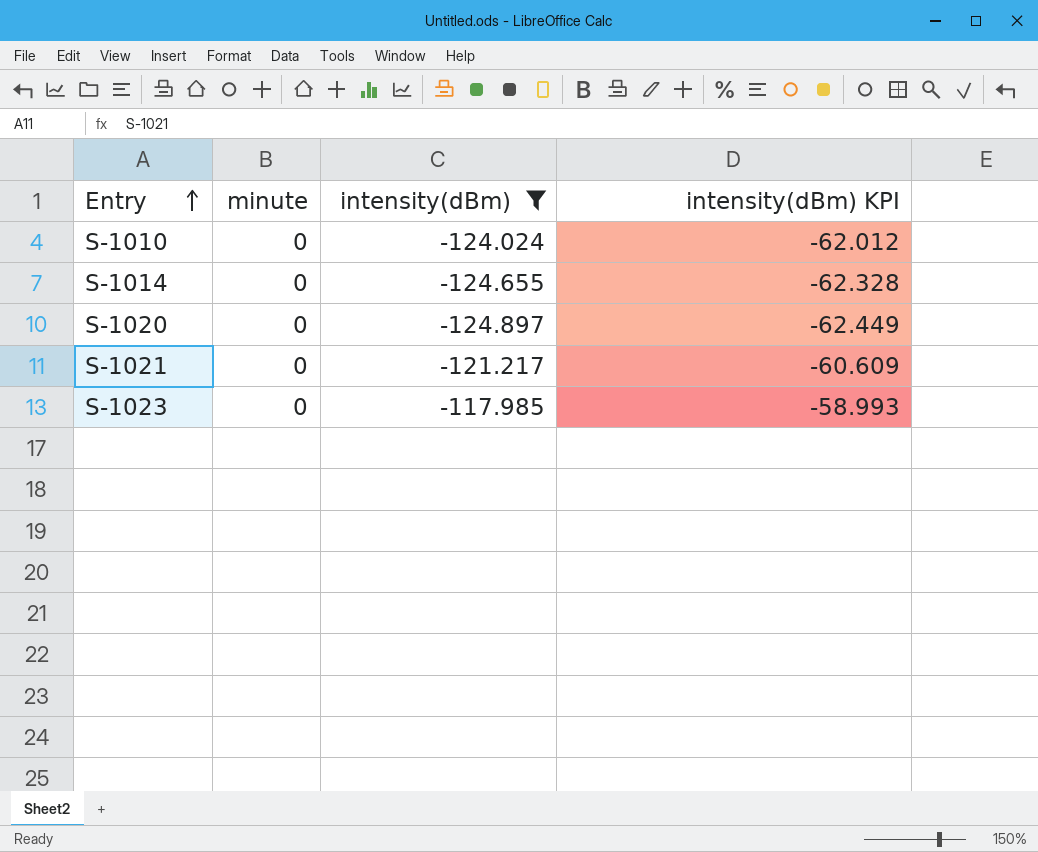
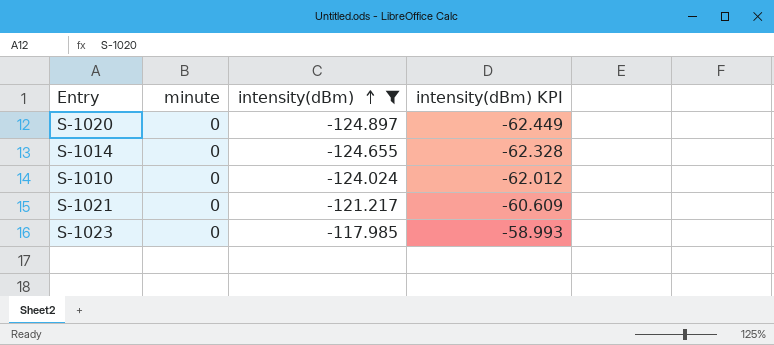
row order: Entry ascending -> intensity(dBm) ascending

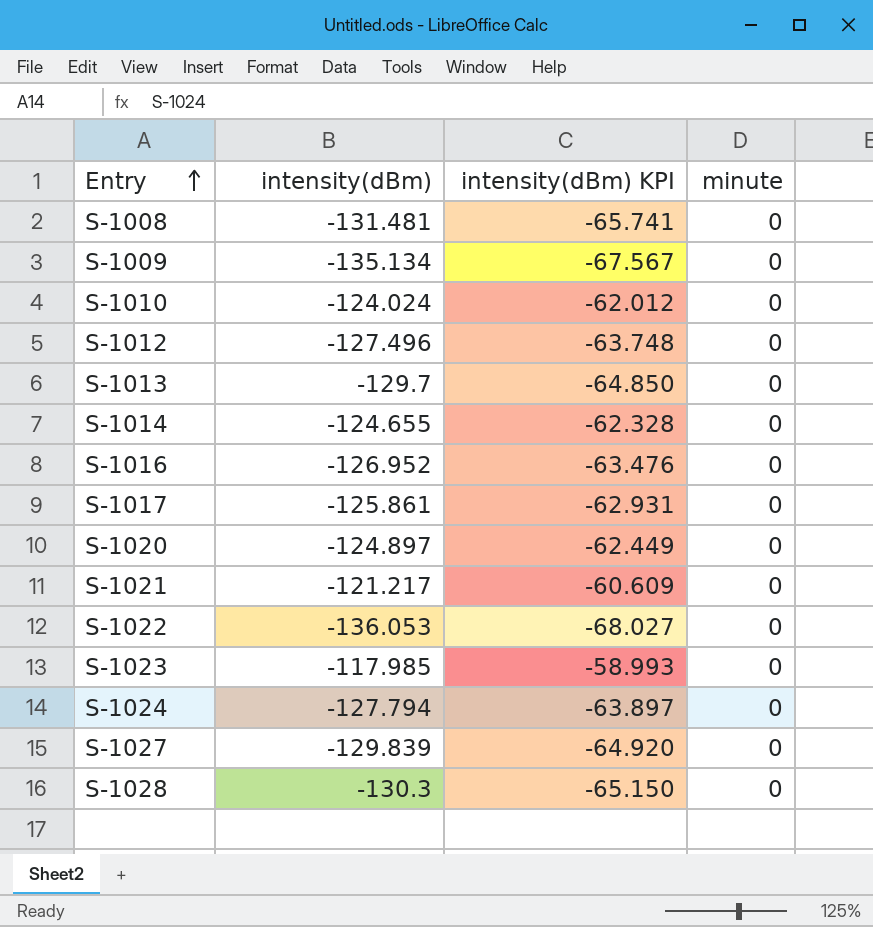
filter: intensity(dBm) >= -124.897 -> none
row order: intensity(dBm) ascending -> Entry ascending
column minute | position: 2 -> 4

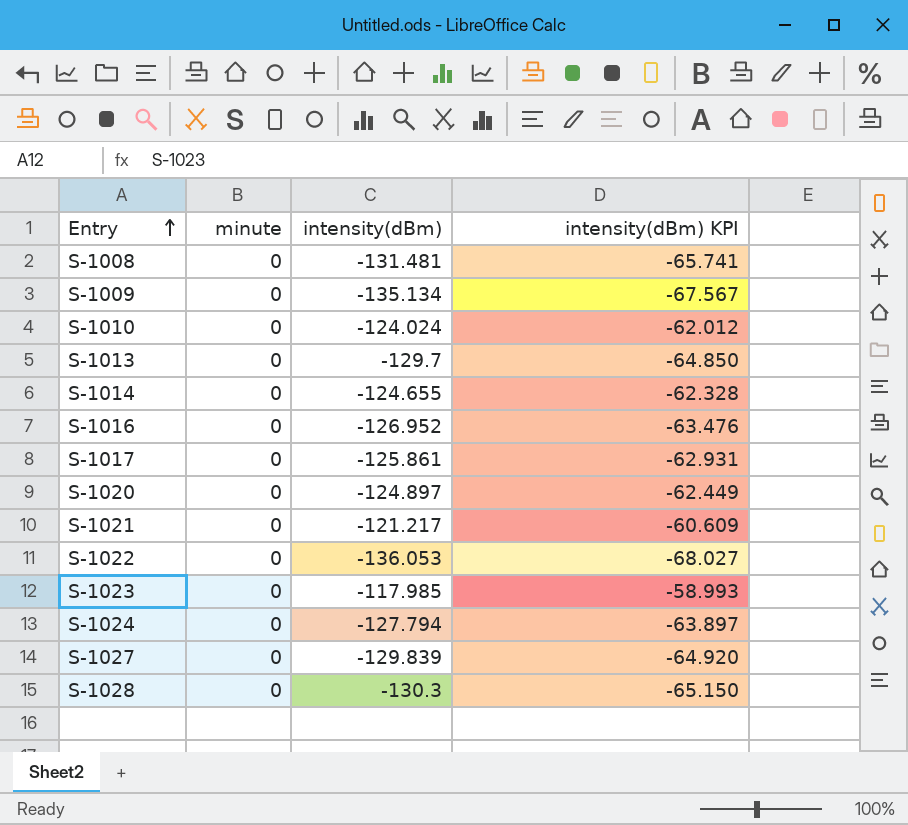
column minute | position: 4 -> 2
row S-1012: -127.496 | -63.748 | 0 -> none

